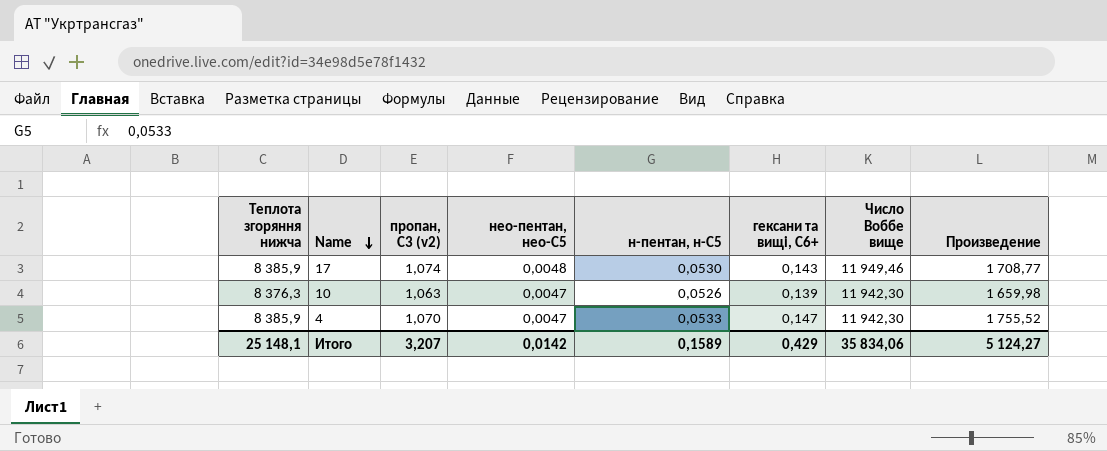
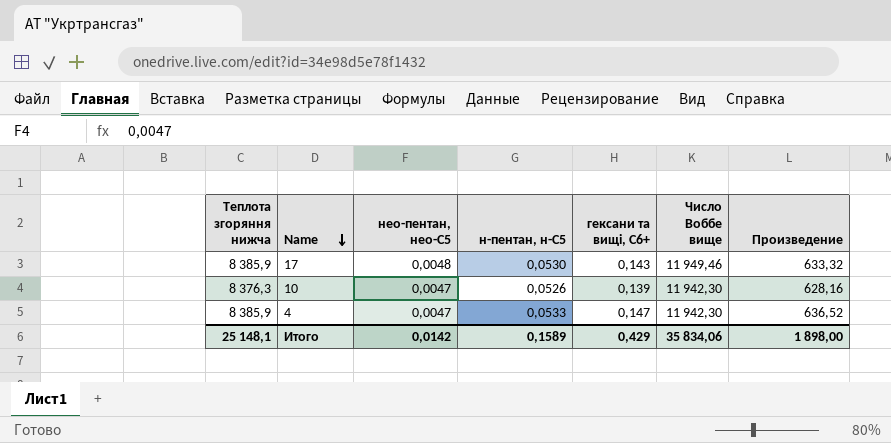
column пропан, С3 (v2) | position: 3 -> none
column Произведение | formula: [гексани та вищі, С6+] * [Число Воббе вище] -> [н-пентан, н-С5] * [Число Воббе вище]
Итого | Произведение: 5 124,27 -> 1 898,00

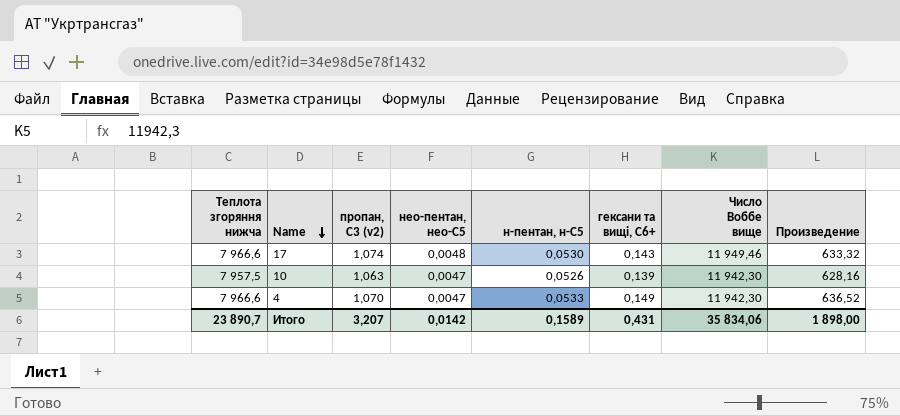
column пропан, С3 (v2) | position: none -> 3
17 | Теплота згоряння нижча: 8 385,9 -> 7 966,6
10 | Теплота згоряння нижча: 8 376,3 -> 7 957,5
4 | Теплота згоряння нижча: 8 385,9 -> 7 966,6
4 | гексани та вищі, С6+: 0,147 -> 0,149
Итого | Теплота згоряння нижча: 25 148,1 -> 23 890,7
Итого | гексани та вищі, С6+: 0,429 -> 0,431

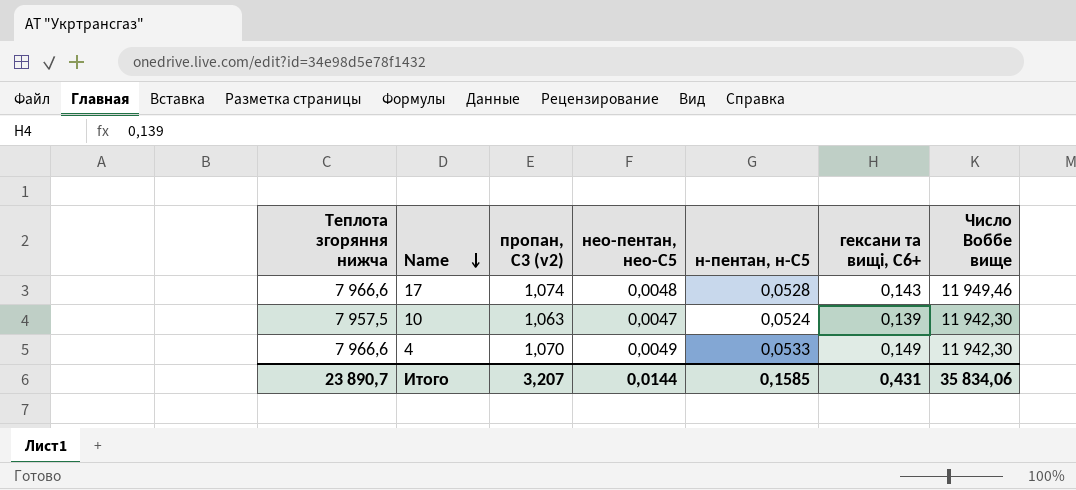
column Произведение | formula: [н-пентан, н-С5] * [Число Воббе вище] -> none
17 | н-пентан, н-С5: 0,0530 -> 0,0528
10 | н-пентан, н-С5: 0,0526 -> 0,0524
4 | нео-пентан, нео-С5: 0,0047 -> 0,0049
Итого | нео-пентан, нео-С5: 0,0142 -> 0,0144
Итого | н-пентан, н-С5: 0,1589 -> 0,1585

